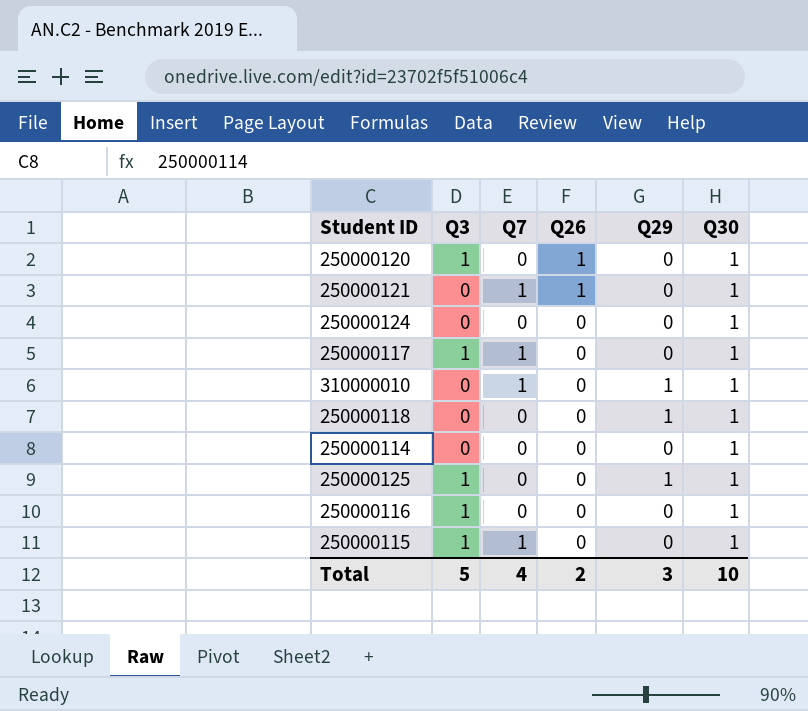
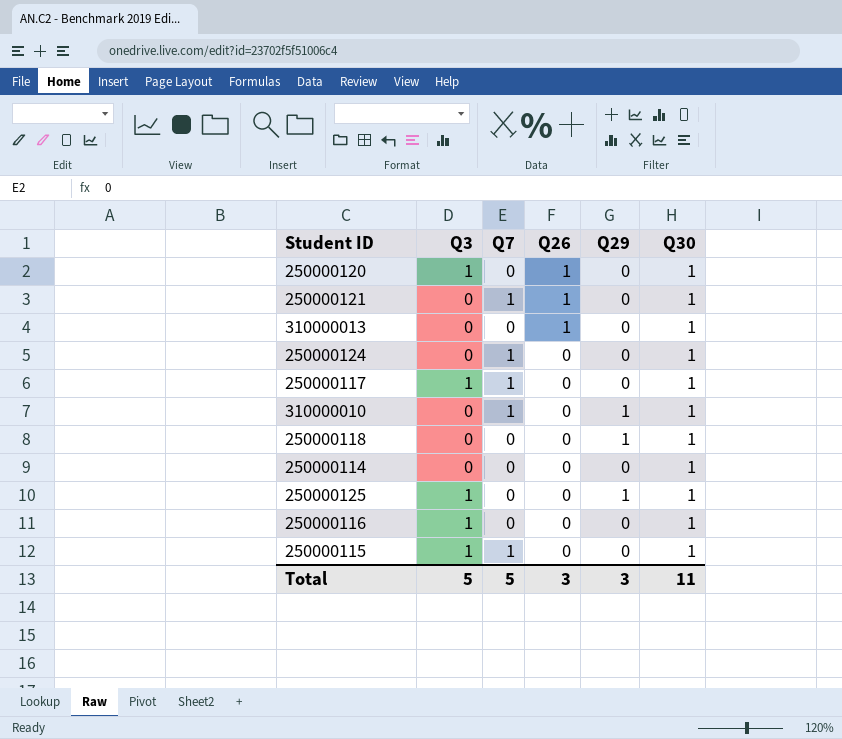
row 310000013: none -> 0 | 0 | 1 | 0 | 1
250000124 | Q7: 0 -> 1
Total | Q7: 4 -> 5
Total | Q26: 2 -> 3
Total | Q30: 10 -> 11

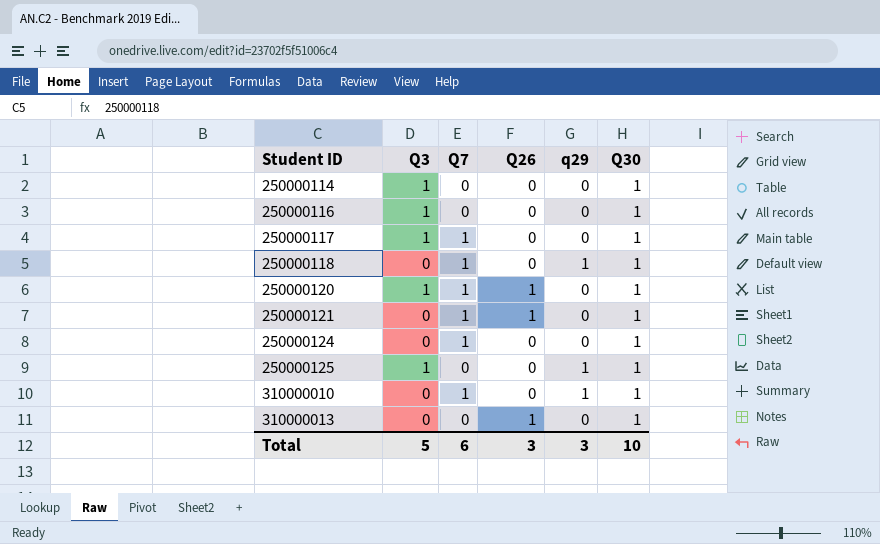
row order: Q26 descending -> Student ID ascending
column name: Q29 -> q29
row 250000115: 1 | 1 | 0 | 0 | 1 -> none
250000114 | Q3: 0 -> 1
250000118 | Q7: 0 -> 1
250000120 | Q7: 0 -> 1
Total | Q7: 5 -> 6
Total | Q30: 11 -> 10

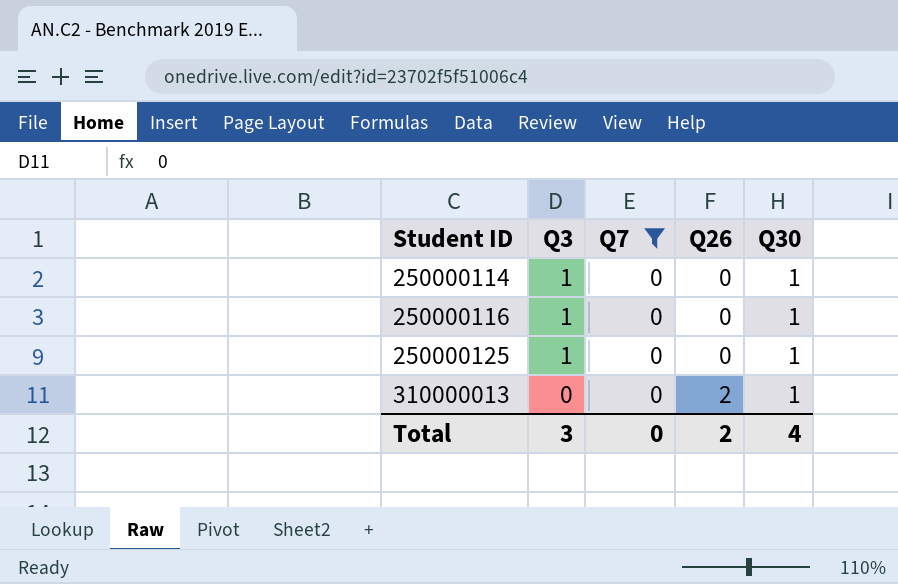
filter: none -> Q7 = 0
column q29 | position: 5 -> none
310000013 | Q26: 1 -> 2
Total | Q3: 5 -> 3
Total | Q7: 6 -> 0
Total | Q26: 3 -> 2
Total | Q30: 10 -> 4

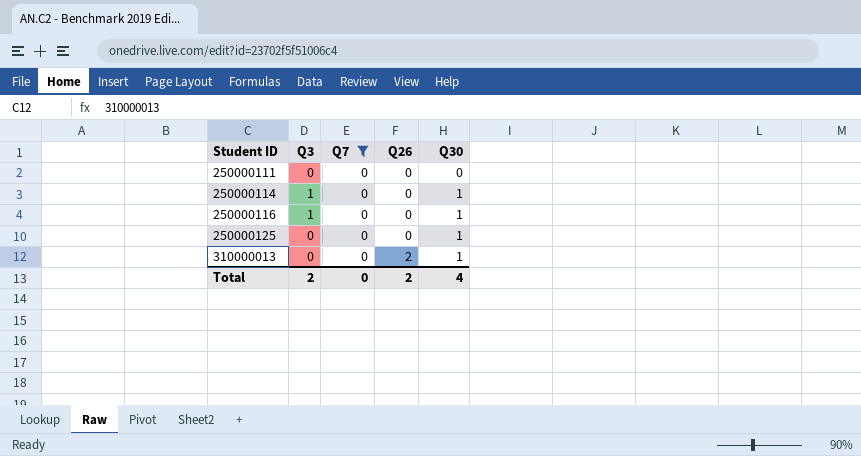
row 250000111: none -> 0 | 0 | 0 | 0
250000125 | Q3: 1 -> 0
Total | Q3: 3 -> 2

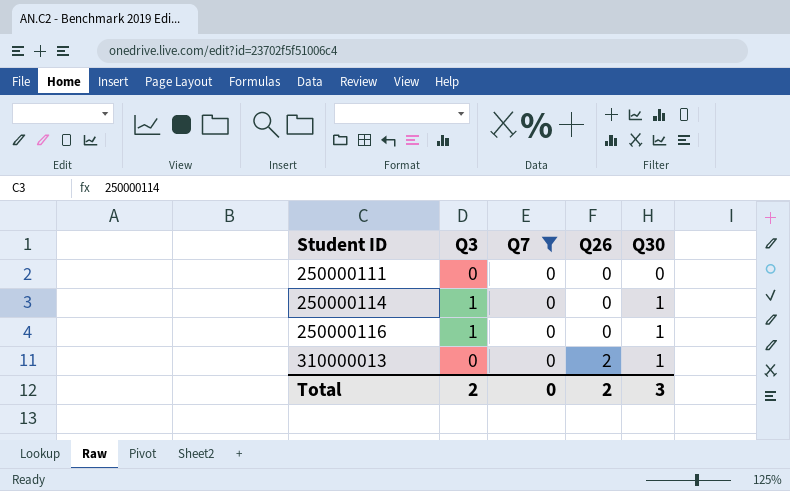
row 250000125: 0 | 0 | 0 | 1 -> none
Total | Q30: 4 -> 3

